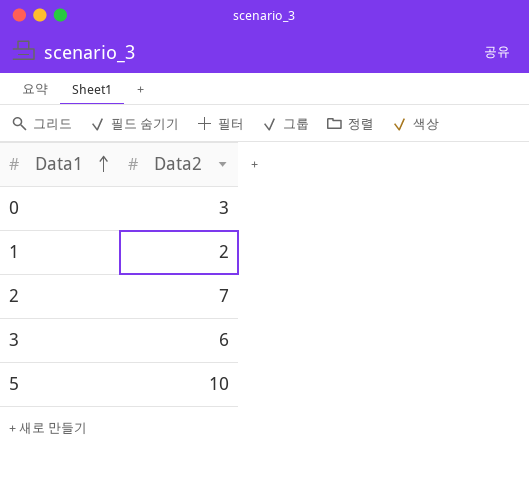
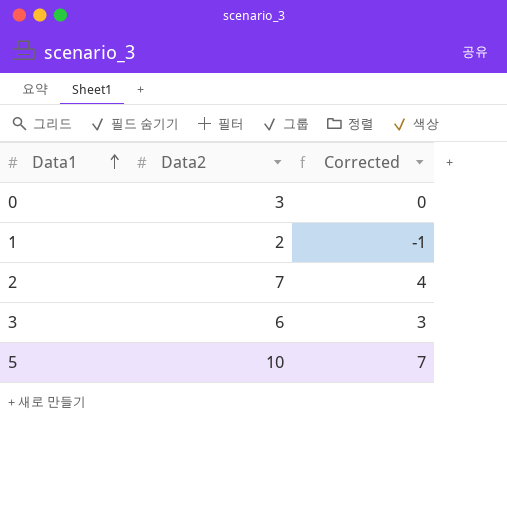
column Corrected | formula: none -> [Data2] - 3

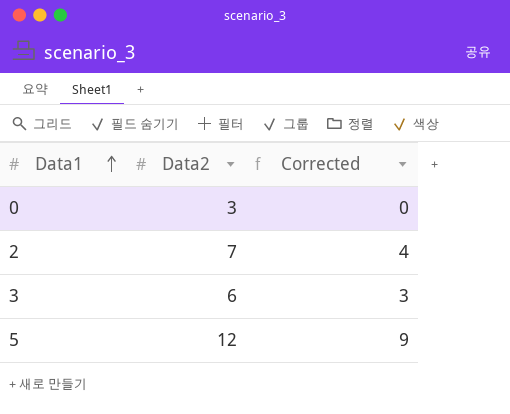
row 1: 2 | -1 -> none
5 | Data2: 10 -> 12
5 | Corrected: 7 -> 9

